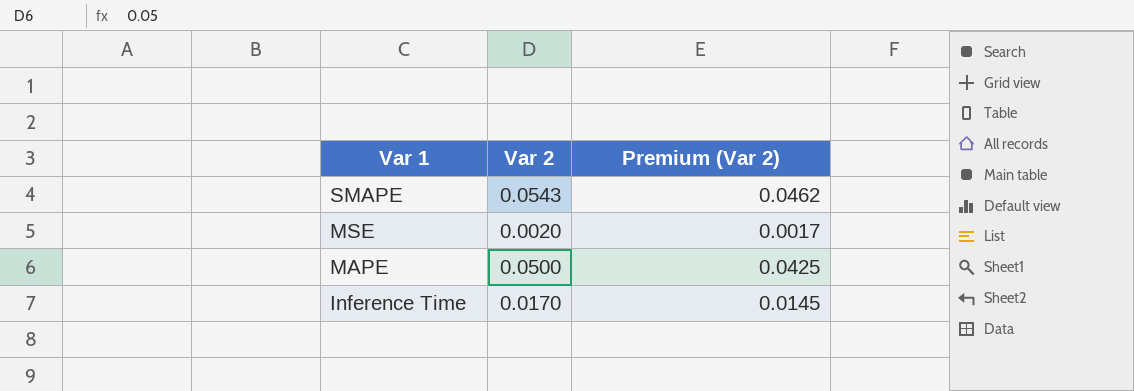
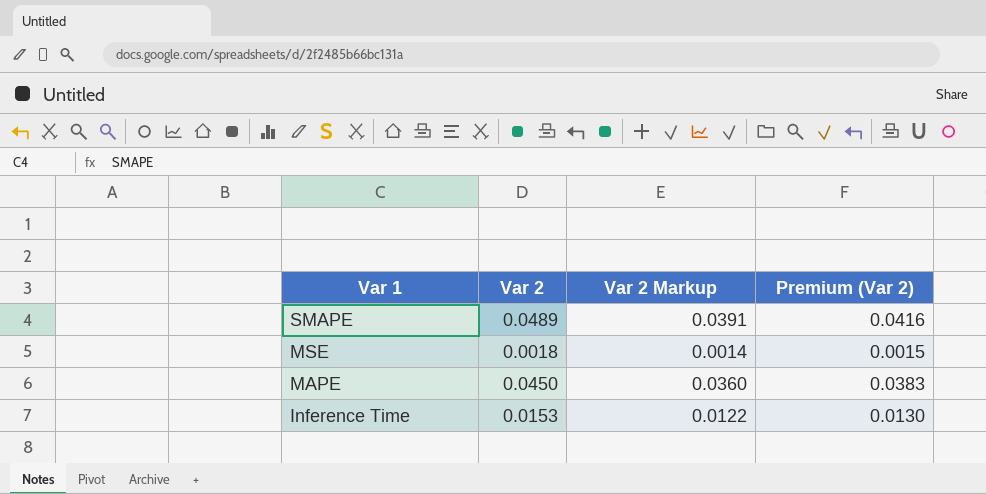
column Var 2 Markup | formula: none -> [Var 2] * 0.8
SMAPE | Var 2: 0.0543 -> 0.0489
SMAPE | Premium (Var 2): 0.0462 -> 0.0416
MSE | Var 2: 0.0020 -> 0.0018
MSE | Premium (Var 2): 0.0017 -> 0.0015
MAPE | Var 2: 0.0500 -> 0.0450
MAPE | Premium (Var 2): 0.0425 -> 0.0383
Inference Time | Var 2: 0.0170 -> 0.0153
Inference Time | Premium (Var 2): 0.0145 -> 0.0130

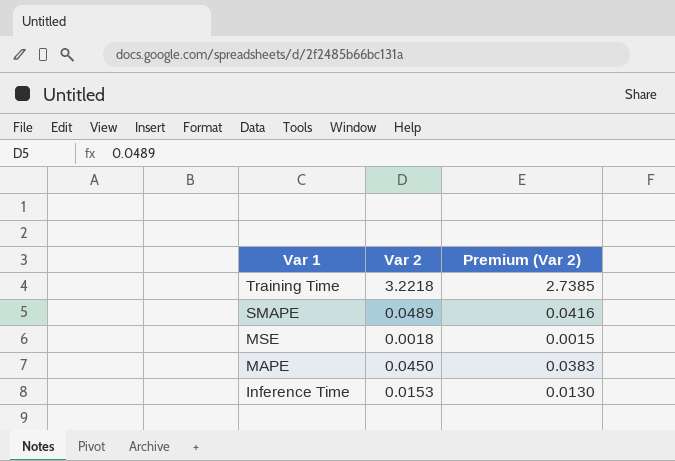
column Var 2 Markup | formula: [Var 2] * 0.8 -> none
row Training Time: none -> 3.2218 | 2.7385

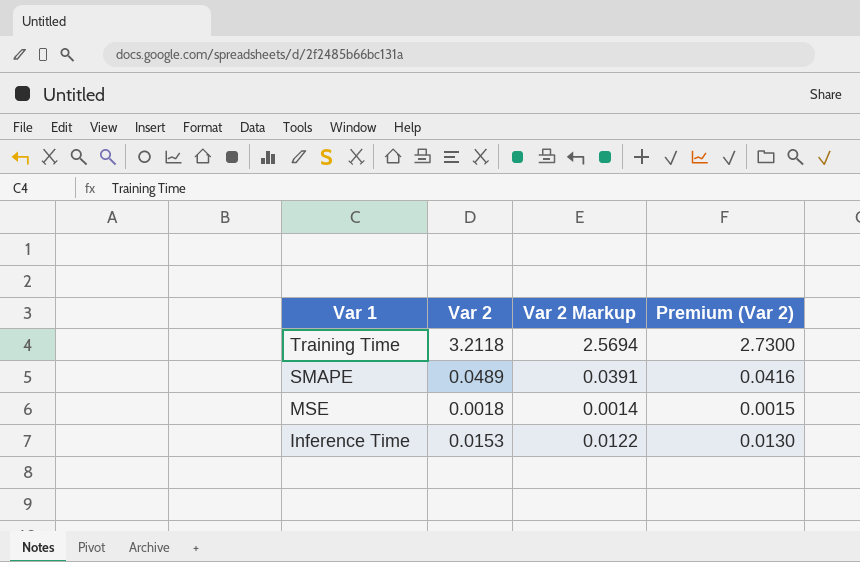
column Var 2 Markup | formula: none -> [Var 2] * 0.8
row MAPE: 0.0450 | 0.0383 -> none
Training Time | Var 2: 3.2218 -> 3.2118
Training Time | Premium (Var 2): 2.7385 -> 2.7300

